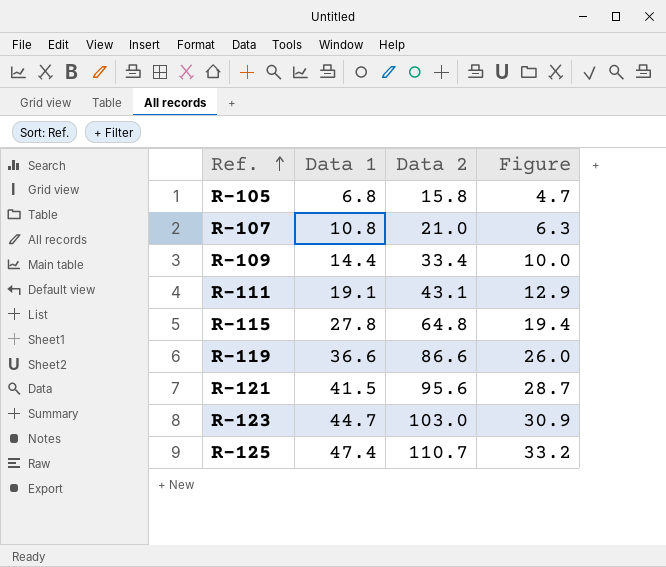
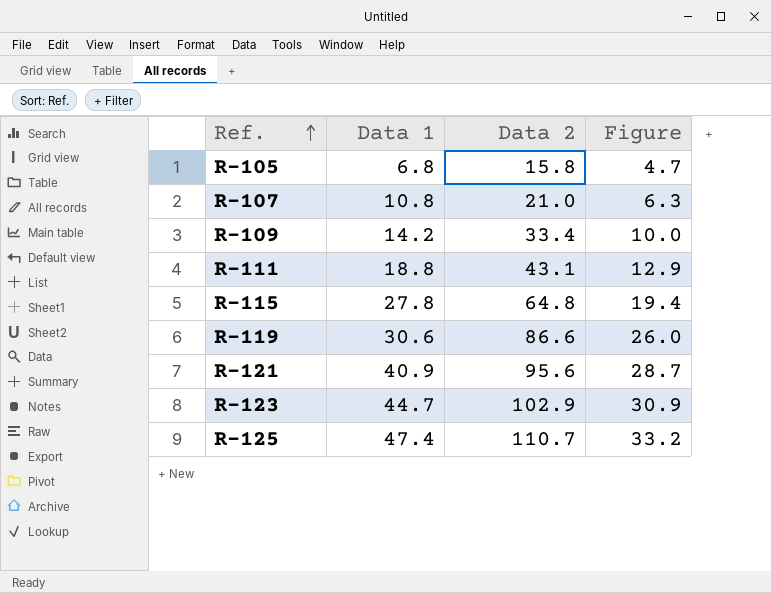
R-109 | Data 1: 14.4 -> 14.2
R-111 | Data 1: 19.1 -> 18.8
R-119 | Data 1: 36.6 -> 30.6
R-121 | Data 1: 41.5 -> 40.9
R-123 | Data 2: 103.0 -> 102.9

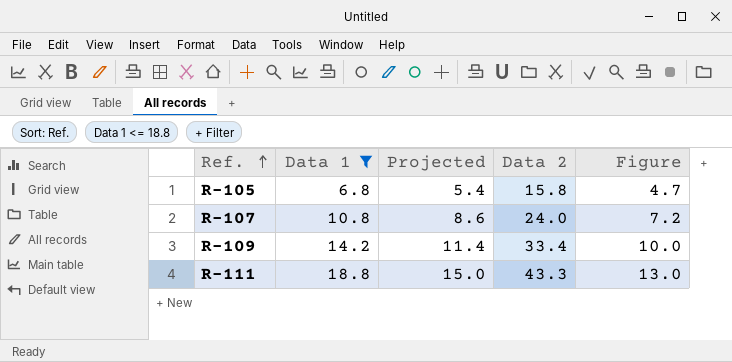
filter: none -> Data 1 <= 18.8
column Projected | formula: none -> [Data 1] * 0.8
R-107 | Data 2: 21.0 -> 24.0
R-107 | Figure: 6.3 -> 7.2
R-111 | Data 2: 43.1 -> 43.3
R-111 | Figure: 12.9 -> 13.0

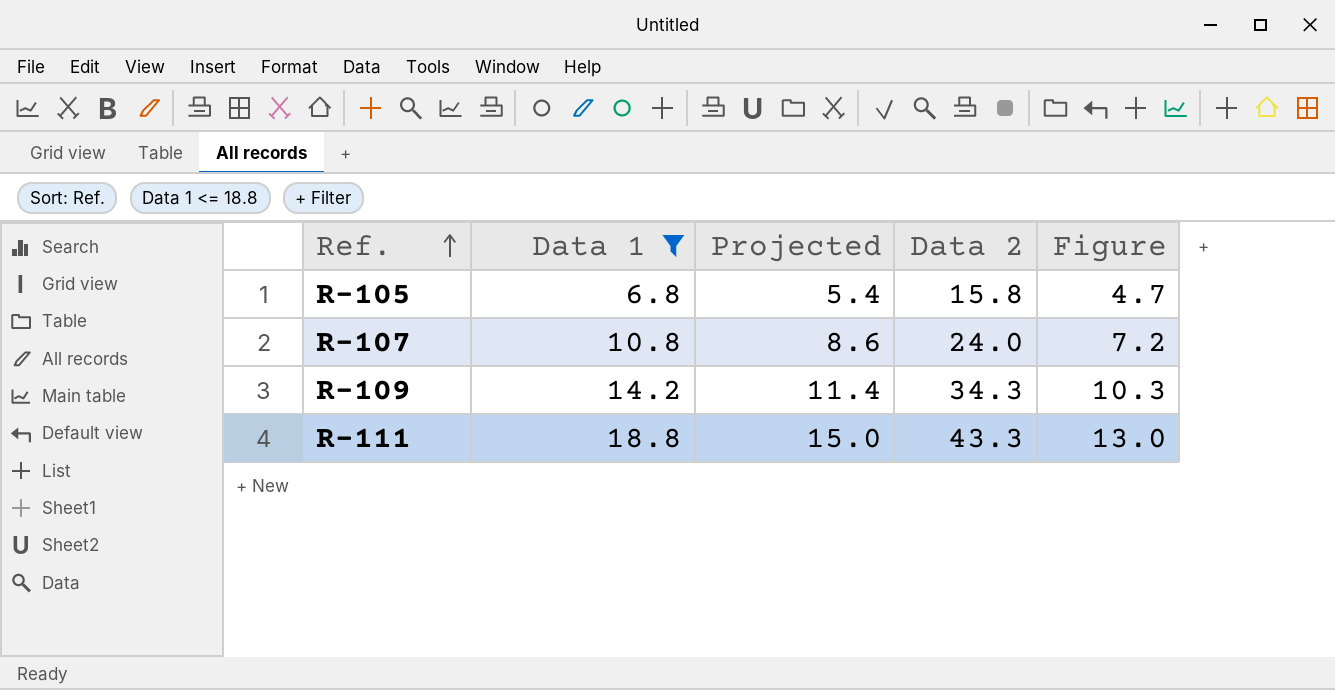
R-109 | Data 2: 33.4 -> 34.3
R-109 | Figure: 10.0 -> 10.3

